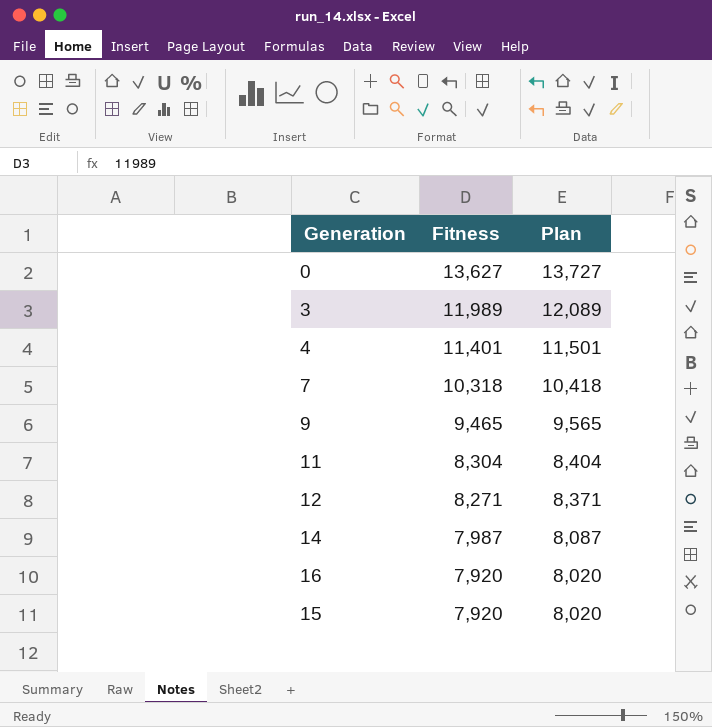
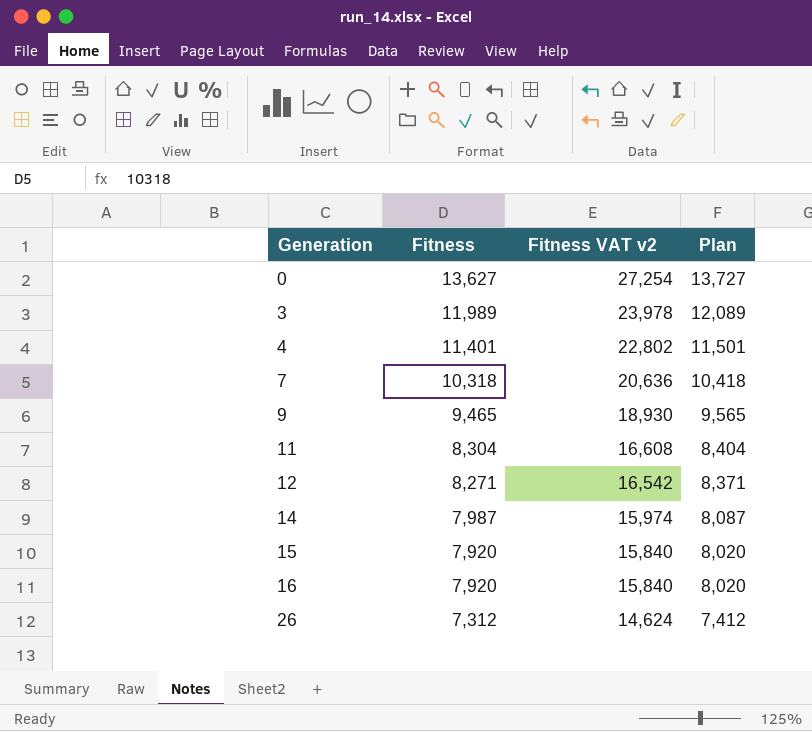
row order: Fitness descending -> Generation ascending
column Fitness VAT v2 | formula: none -> [Fitness] * 2
row 26: none -> 7,312 | 14,624 | 7,412

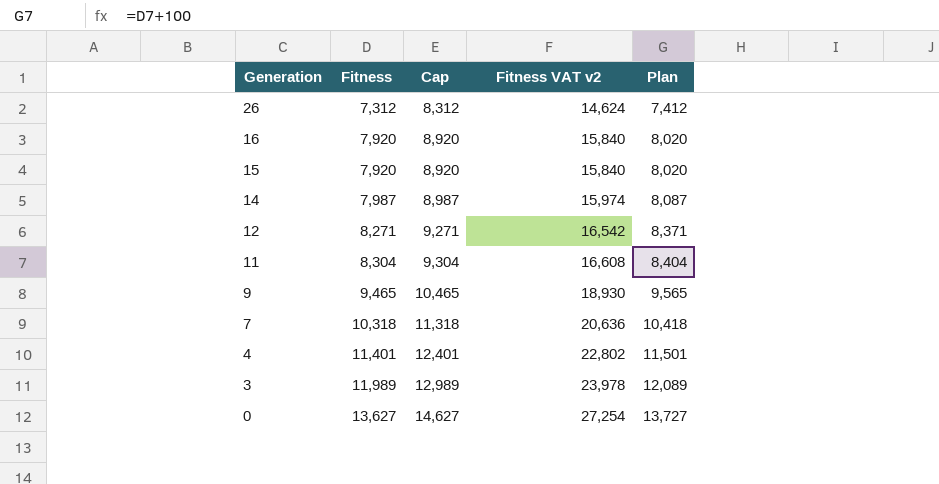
row order: Generation ascending -> Generation descending
column Cap | formula: none -> [Fitness] + 1000

